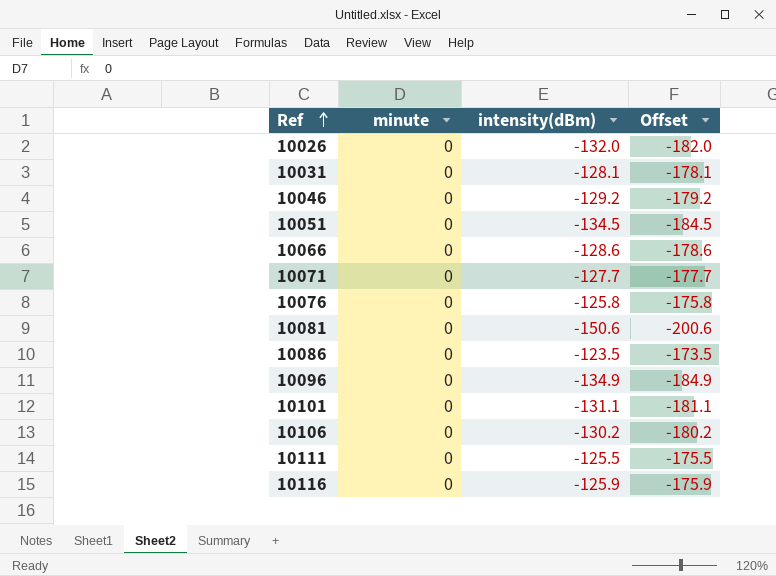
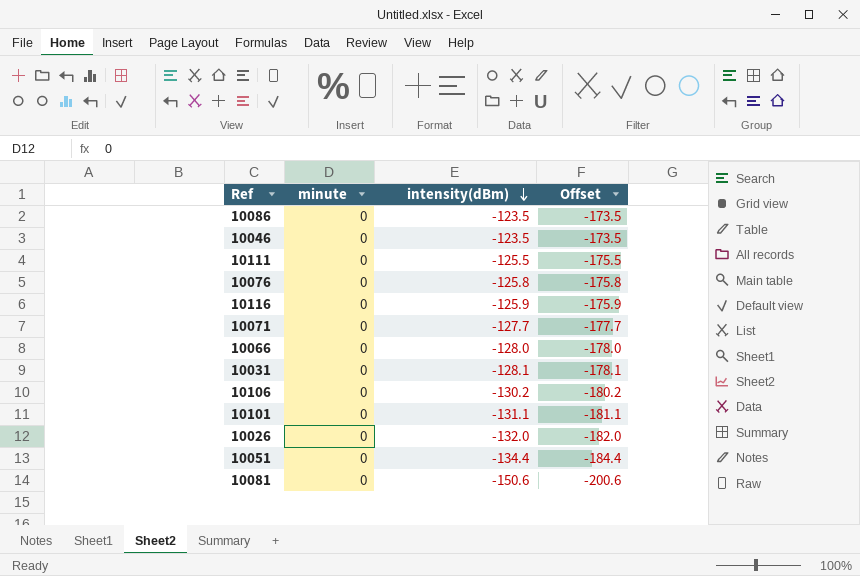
row order: Ref ascending -> intensity(dBm) descending
row 10096: 0 | -134.9 | -184.9 -> none
10046 | intensity(dBm): -129.2 -> -123.5
10046 | Offset: -179.2 -> -173.5
10066 | intensity(dBm): -128.6 -> -128.0
10066 | Offset: -178.6 -> -178.0
10051 | intensity(dBm): -134.5 -> -134.4
10051 | Offset: -184.5 -> -184.4

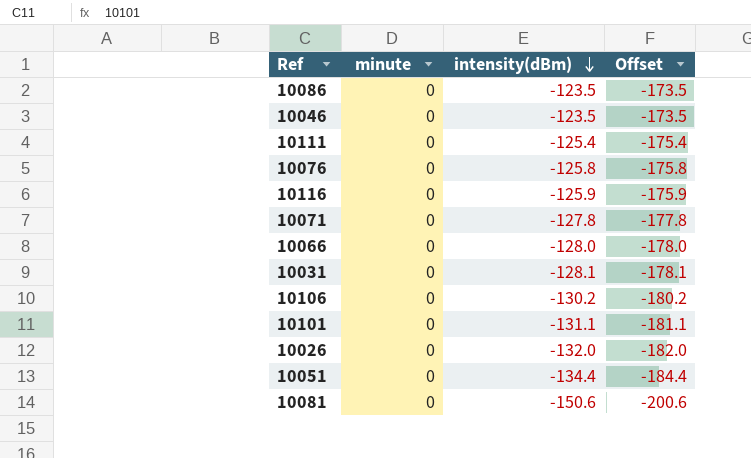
10111 | intensity(dBm): -125.5 -> -125.4
10111 | Offset: -175.5 -> -175.4
10071 | intensity(dBm): -127.7 -> -127.8
10071 | Offset: -177.7 -> -177.8

